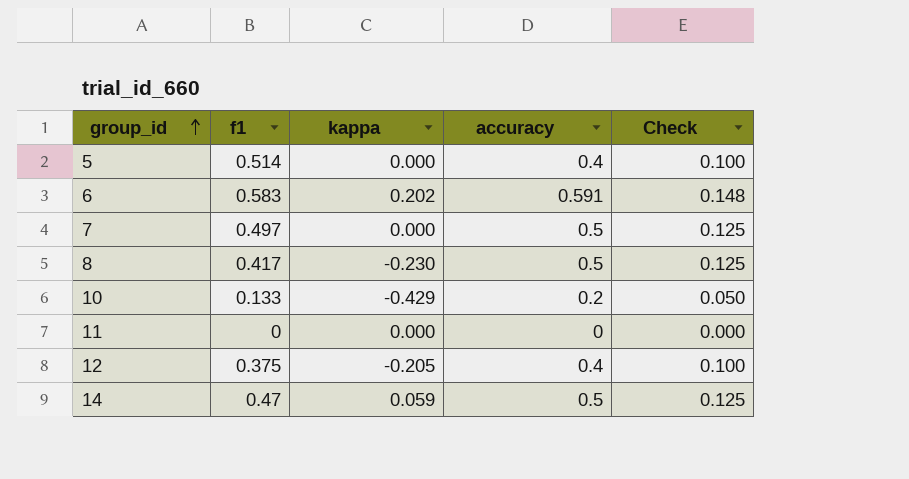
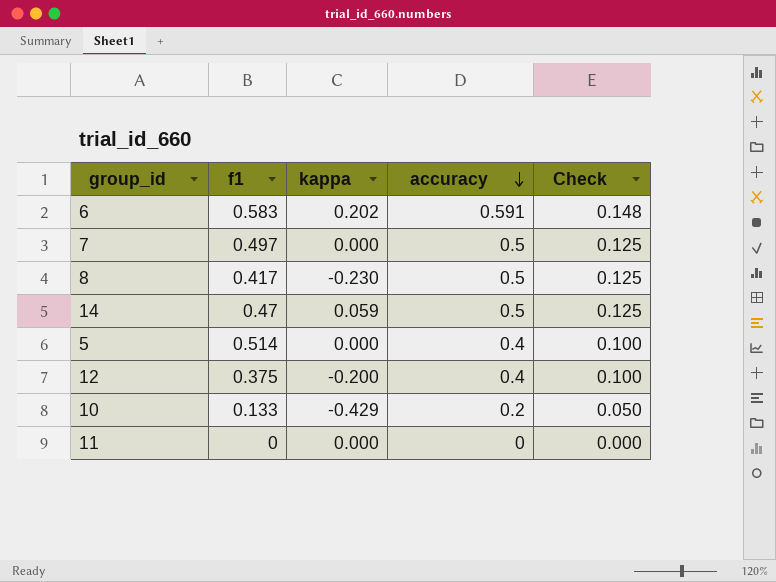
row order: group_id ascending -> accuracy descending
12 | kappa: -0.205 -> -0.200

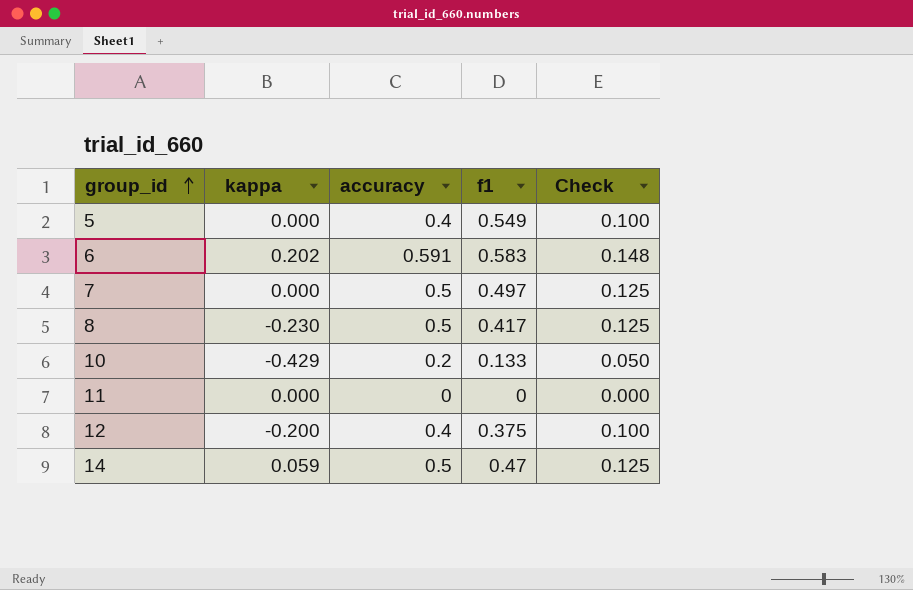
row order: accuracy descending -> group_id ascending
column f1 | position: 2 -> 4
5 | f1: 0.514 -> 0.549

